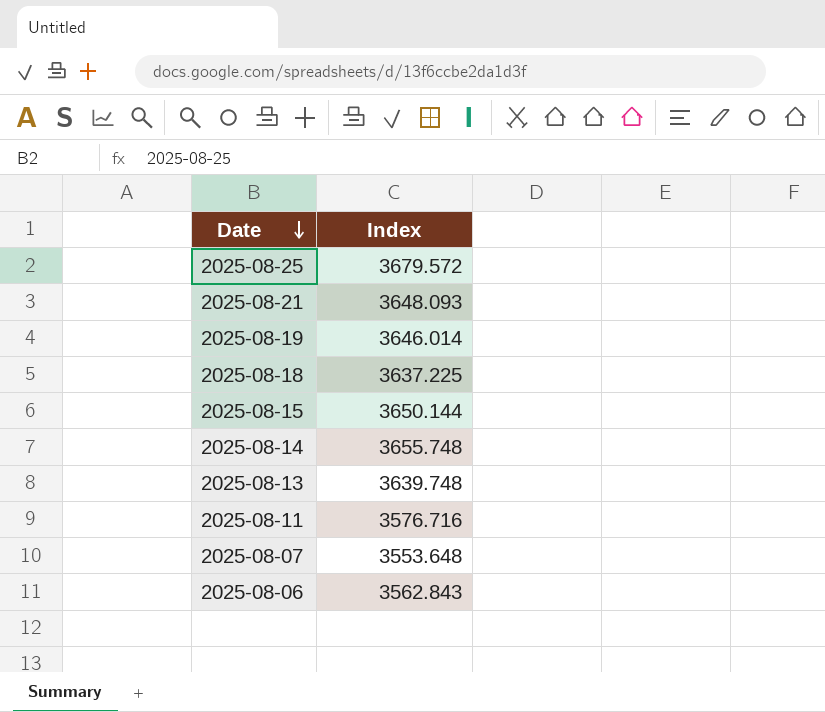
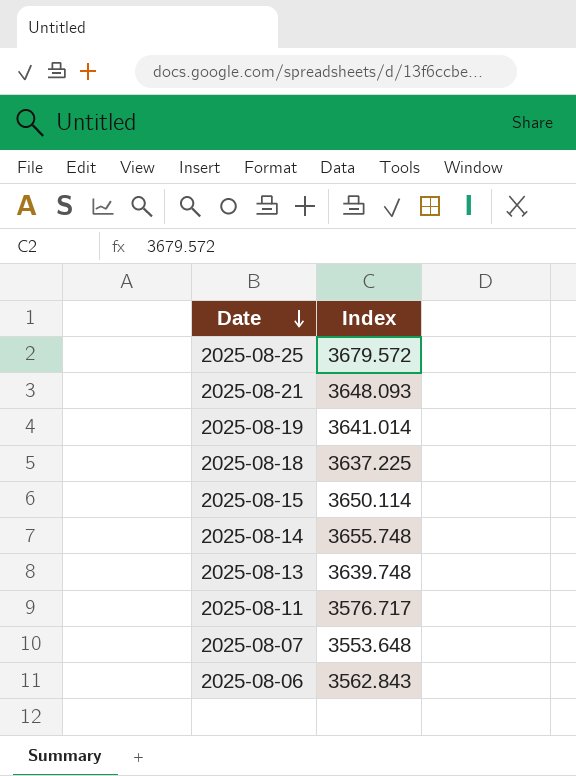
2025-08-19 | Index: 3646.014 -> 3641.014
2025-08-15 | Index: 3650.144 -> 3650.114
2025-08-11 | Index: 3576.716 -> 3576.717

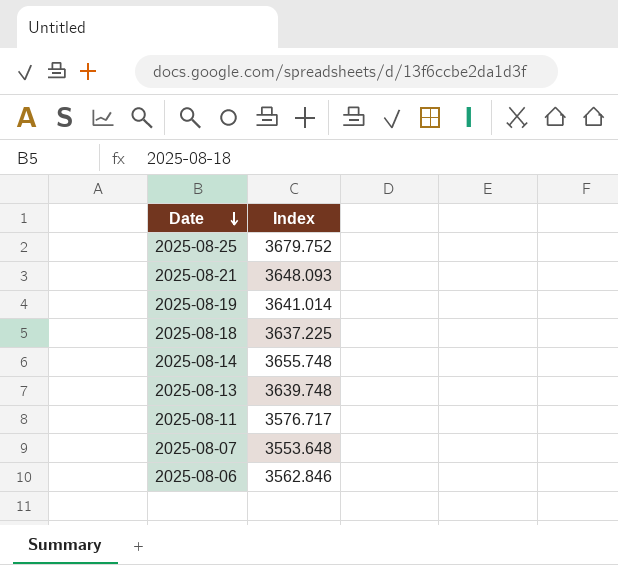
row 2025-08-15: 3650.114 -> none
2025-08-25 | Index: 3679.572 -> 3679.752
2025-08-06 | Index: 3562.843 -> 3562.846

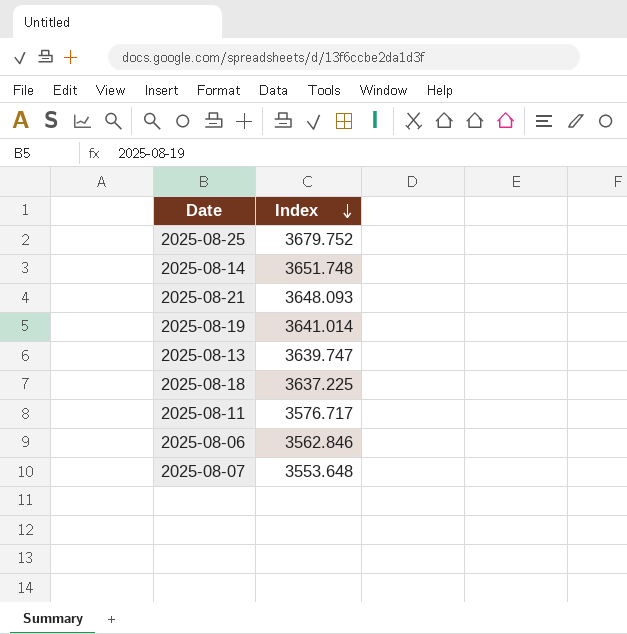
row order: Date descending -> Index descending
2025-08-14 | Index: 3655.748 -> 3651.748
2025-08-13 | Index: 3639.748 -> 3639.747

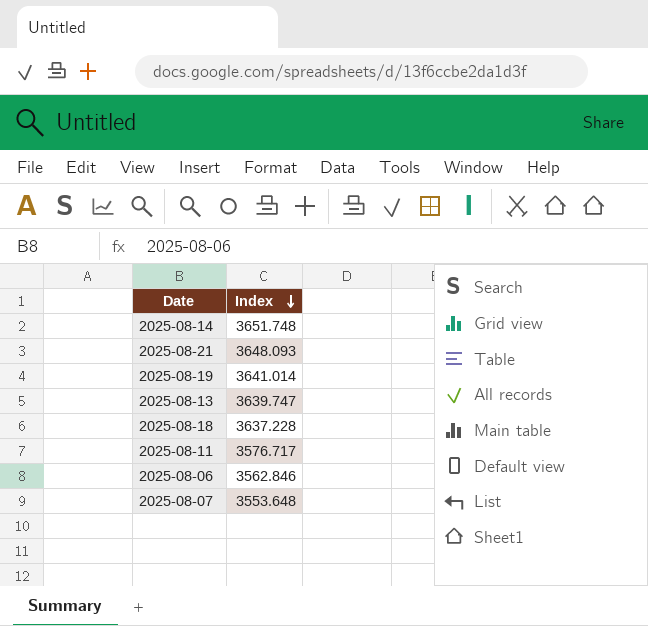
row 2025-08-25: 3679.752 -> none
2025-08-18 | Index: 3637.225 -> 3637.228

